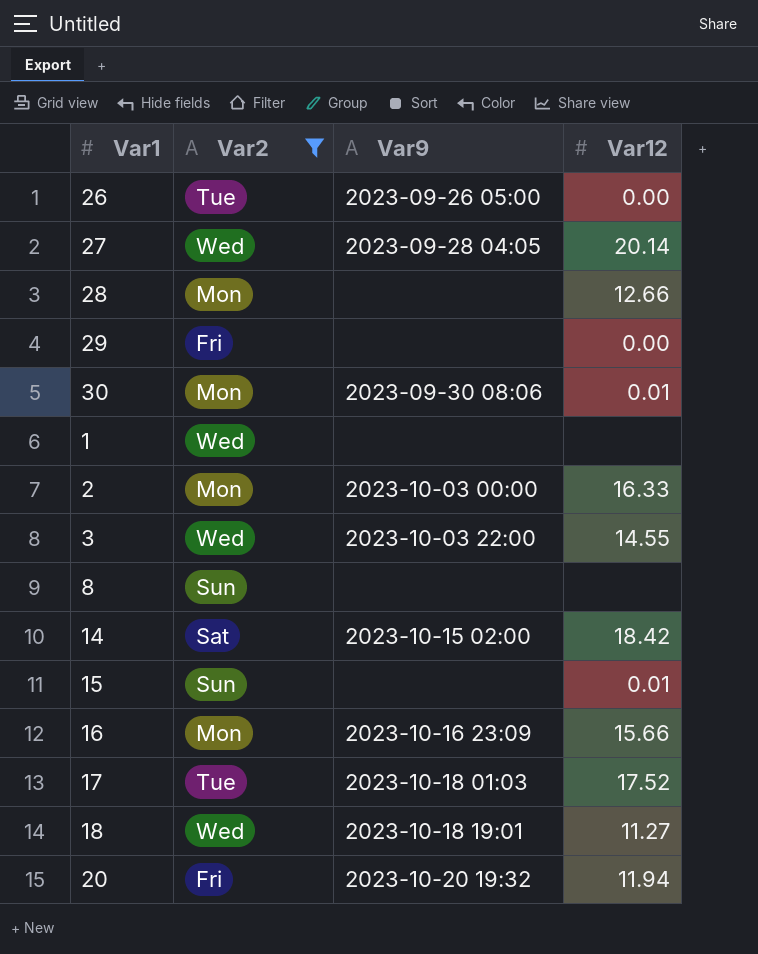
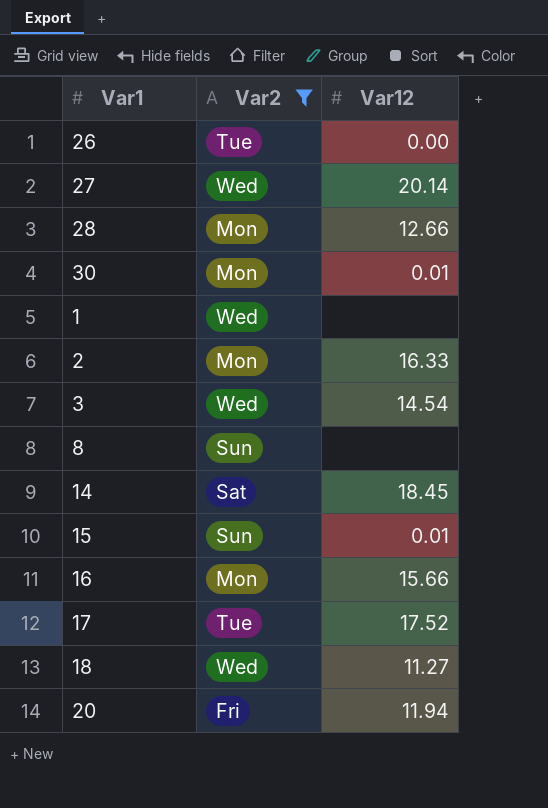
column Var9 | position: 3 -> none
row 29: Fri | none | 0.00 -> none
3 | Var12: 14.55 -> 14.54
14 | Var12: 18.42 -> 18.45

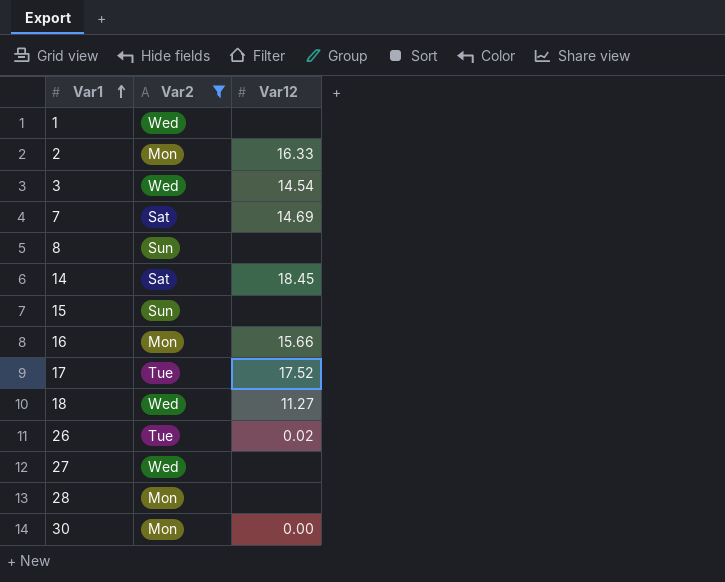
row order: none -> Var1 ascending
row 20: Fri | 11.94 -> none
row 7: none -> Sat | 14.69
15 | Var12: 0.01 -> none
26 | Var12: 0.00 -> 0.02
27 | Var12: 20.14 -> none
28 | Var12: 12.66 -> none
30 | Var12: 0.01 -> 0.00

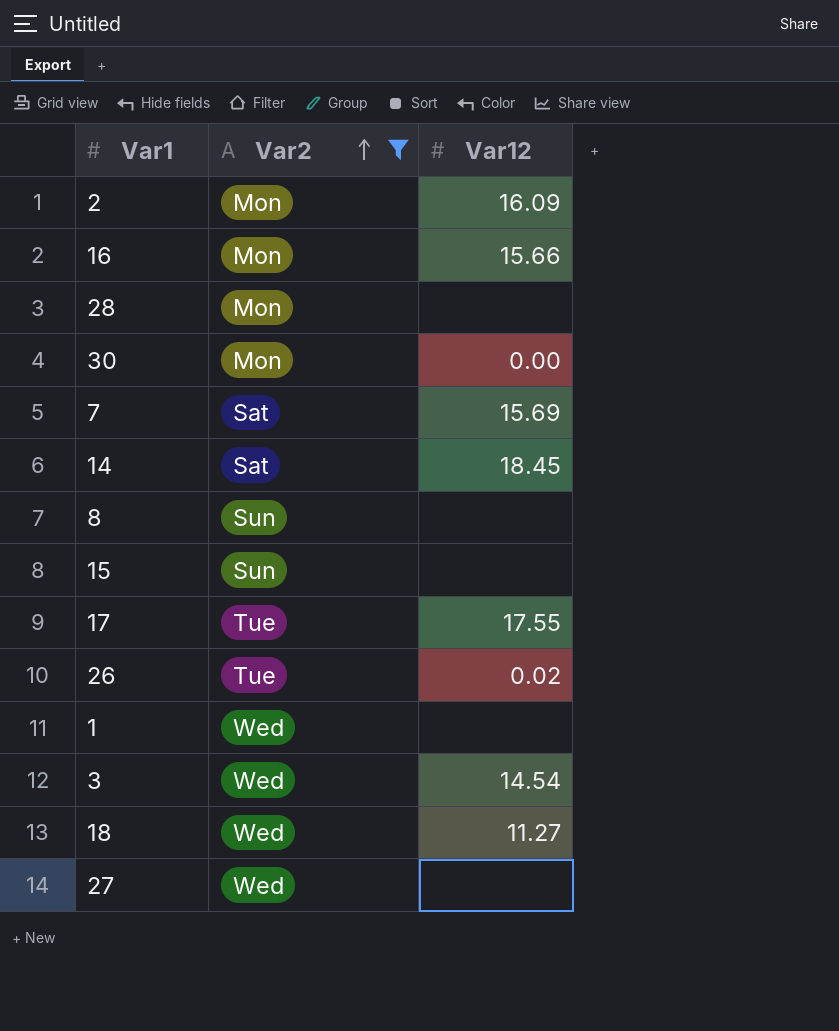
row order: Var1 ascending -> Var2 ascending
2 | Var12: 16.33 -> 16.09
7 | Var12: 14.69 -> 15.69
17 | Var12: 17.52 -> 17.55

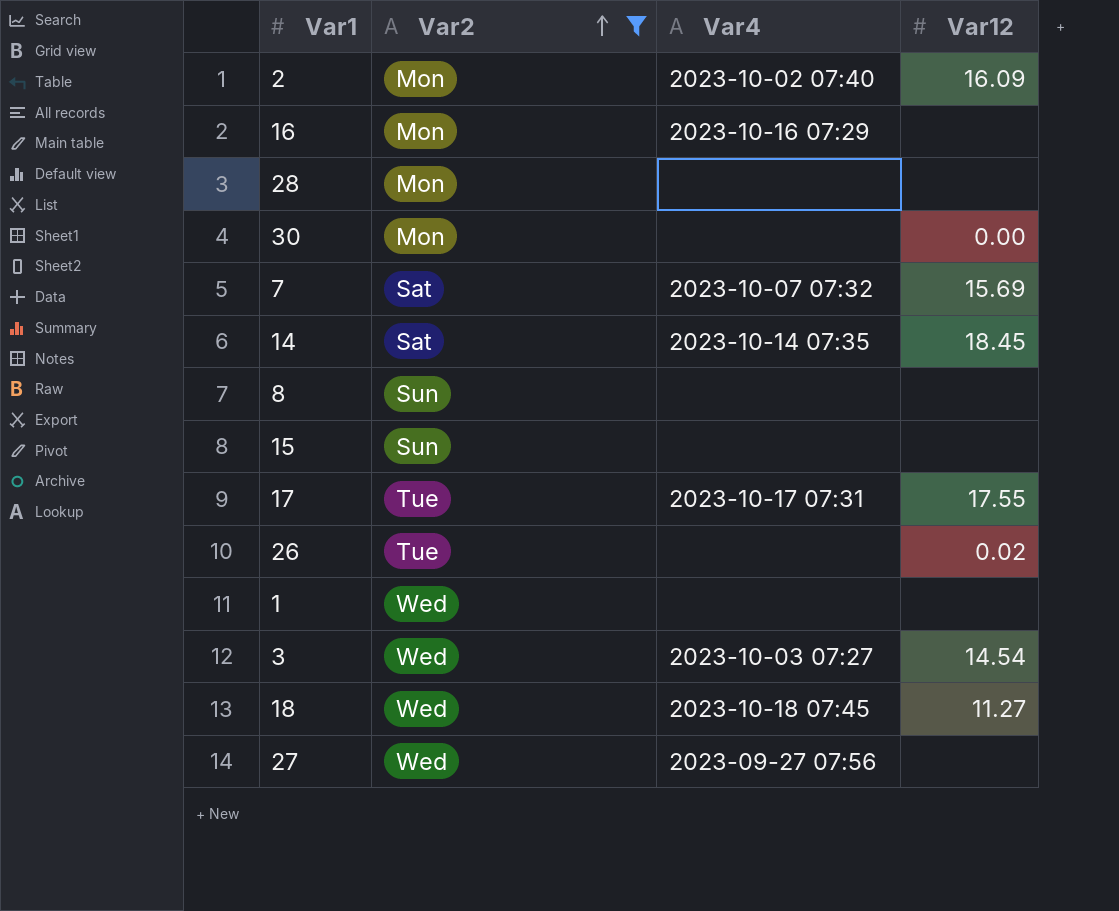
column Var4 | position: none -> 3
16 | Var12: 15.66 -> none

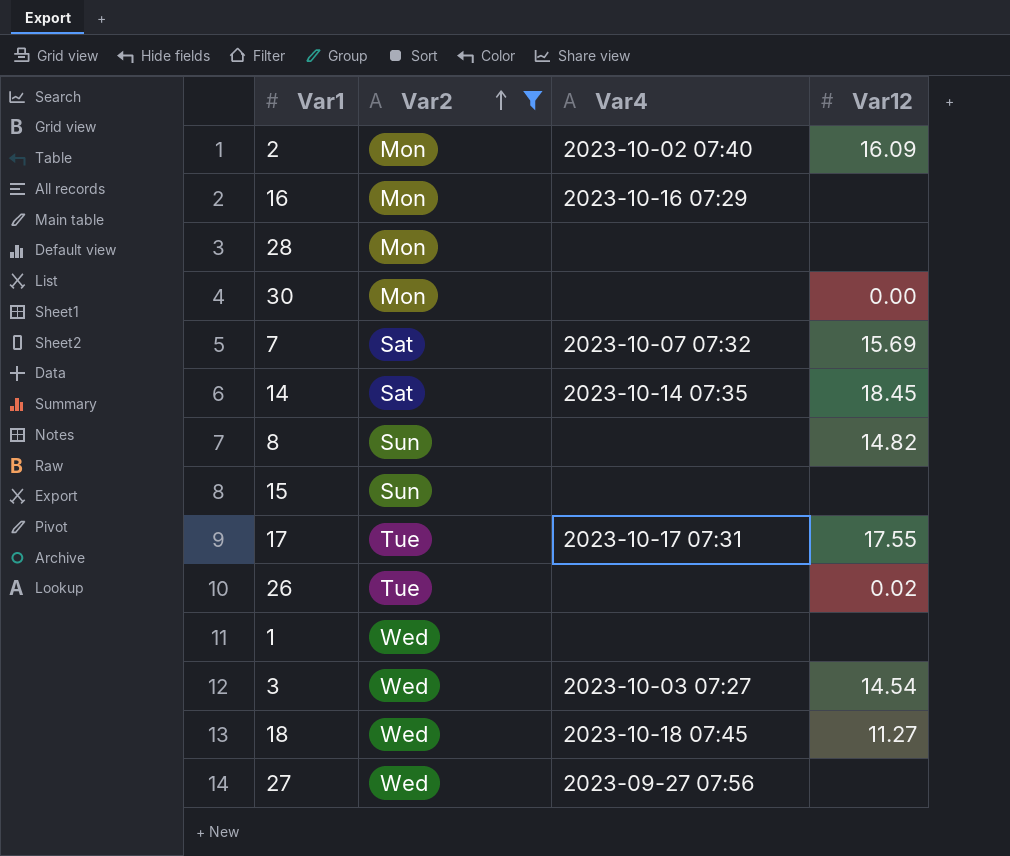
8 | Var12: none -> 14.82

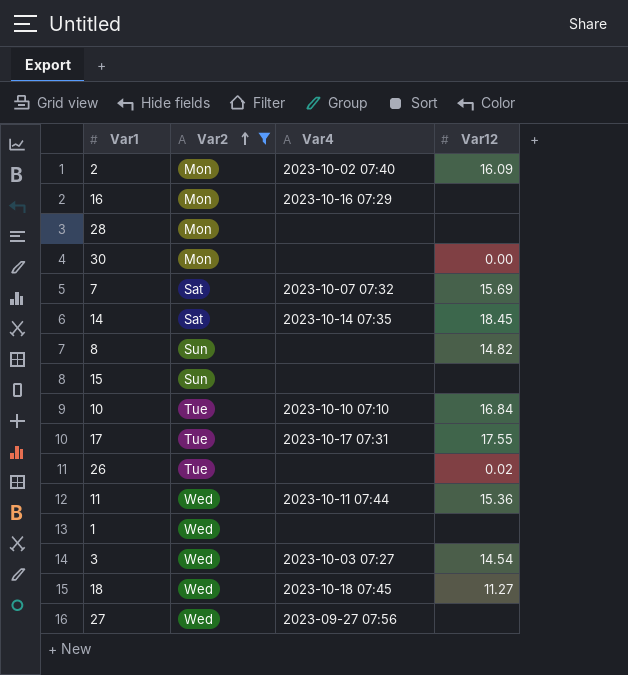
row 10: none -> Tue | 2023-10-10 07:10 | 16.84
row 11: none -> Wed | 2023-10-11 07:44 | 15.36

